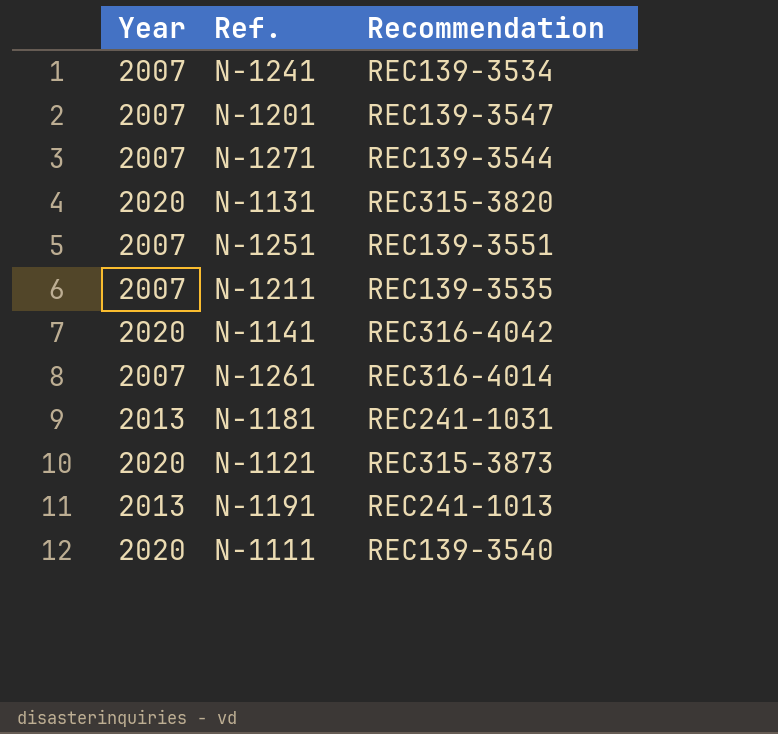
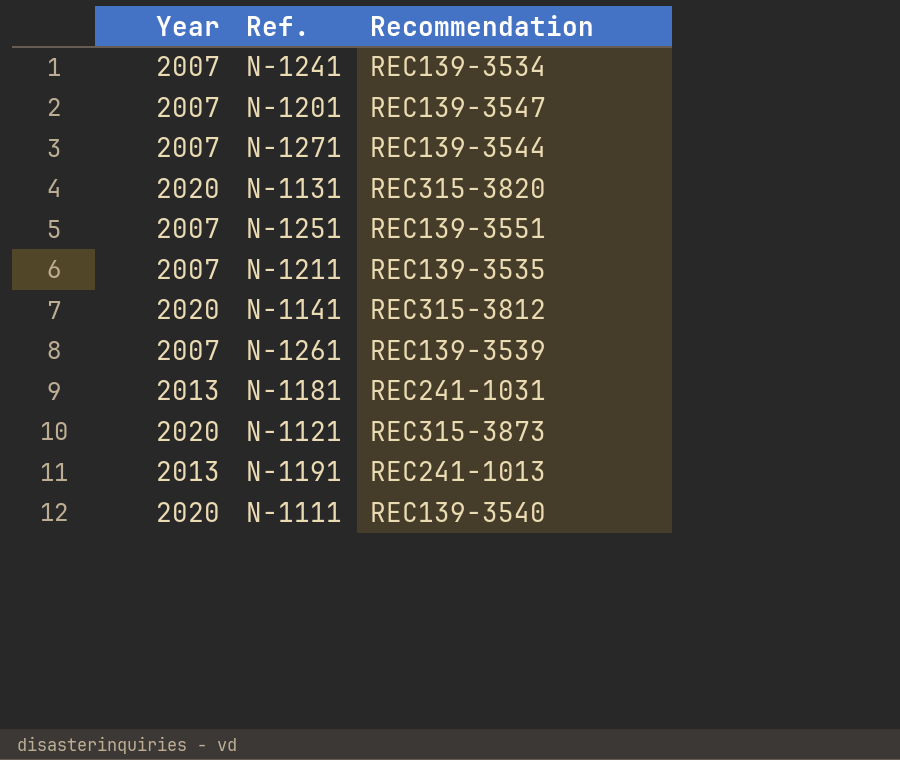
N-1141 | Recommendation: REC316-4042 -> REC315-3812
N-1261 | Recommendation: REC316-4014 -> REC139-3539

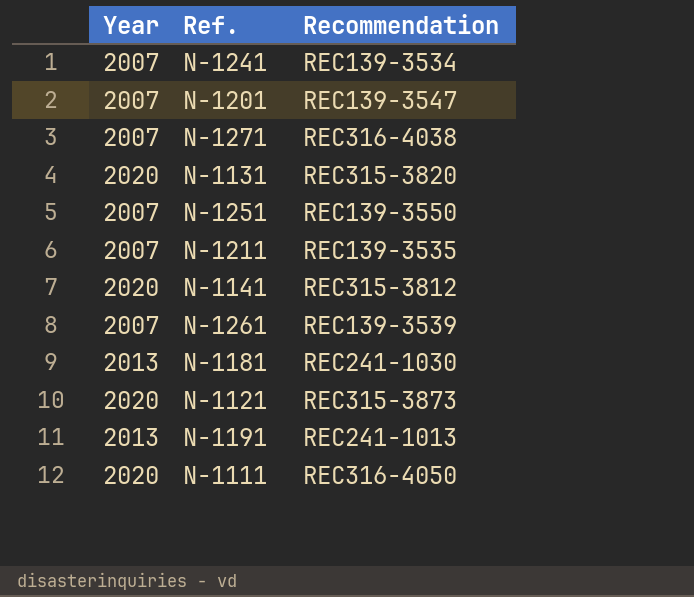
N-1271 | Recommendation: REC139-3544 -> REC316-4038
N-1251 | Recommendation: REC139-3551 -> REC139-3550
N-1181 | Recommendation: REC241-1031 -> REC241-1030
N-1111 | Recommendation: REC139-3540 -> REC316-4050

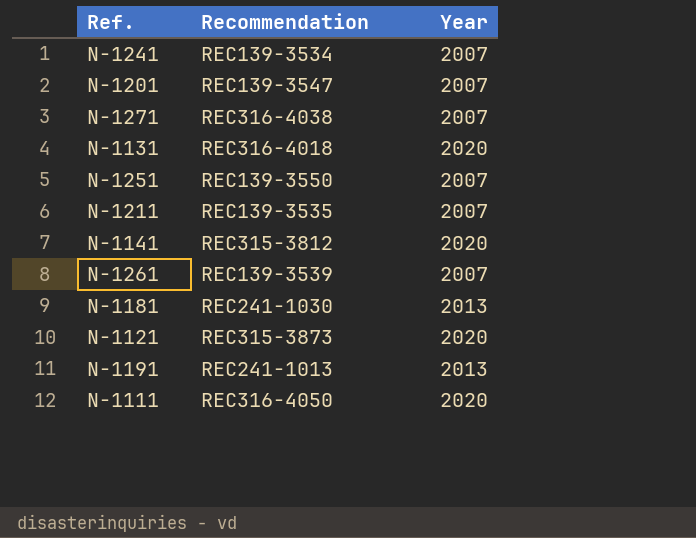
column Year | position: 1 -> 3
N-1131 | Recommendation: REC315-3820 -> REC316-4018

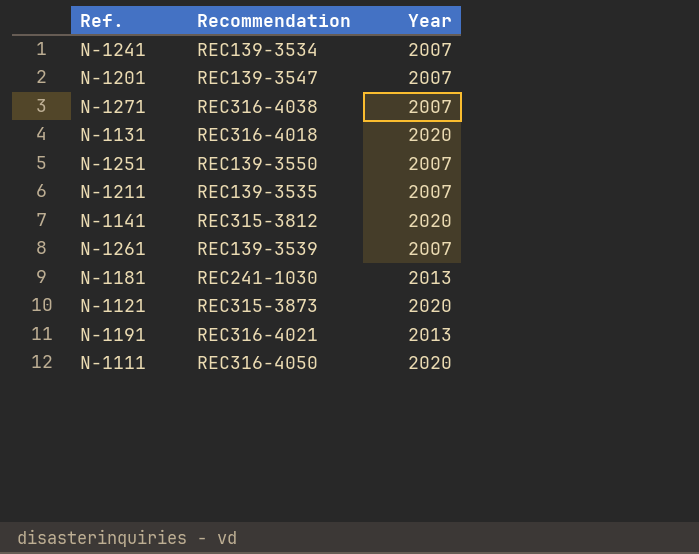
N-1191 | Recommendation: REC241-1013 -> REC316-4021

